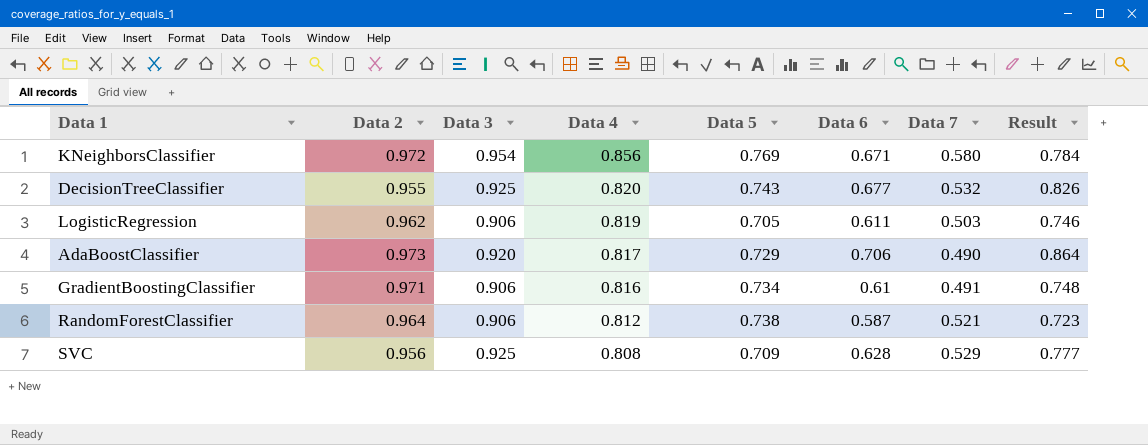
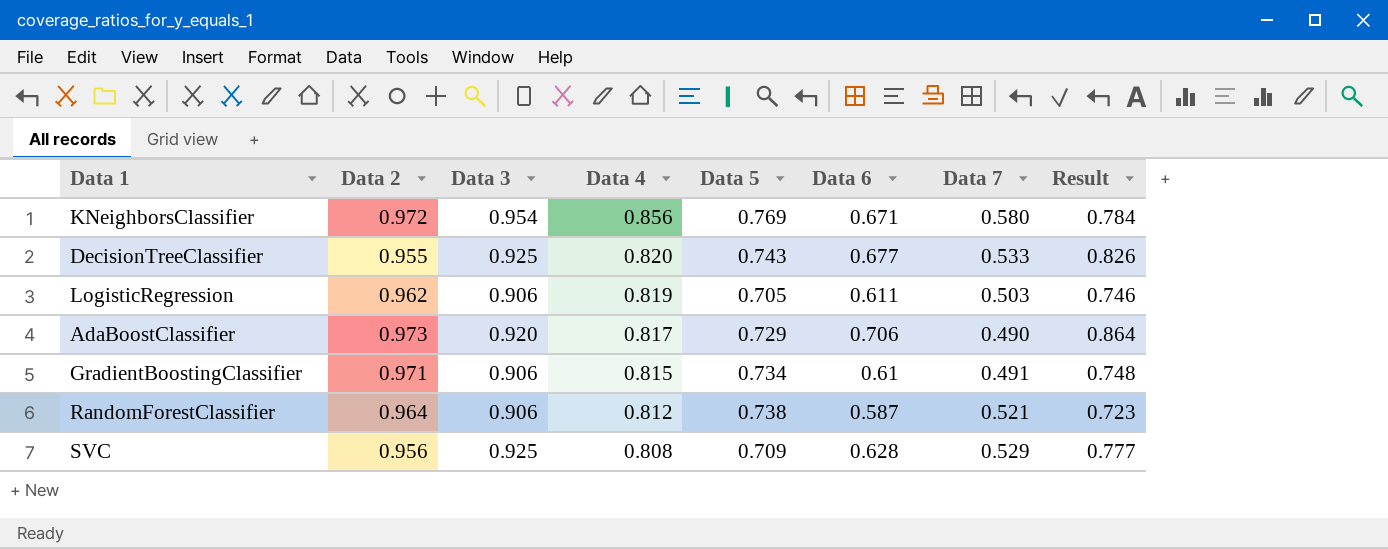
DecisionTreeClassifier | Data 7: 0.532 -> 0.533
GradientBoostingClassifier | Data 4: 0.816 -> 0.815

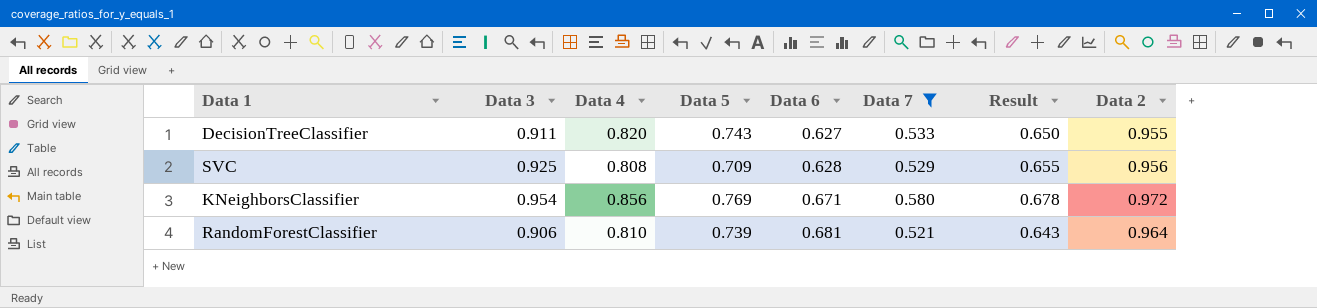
filter: none -> Data 7 >= 0.521
row order: Data 4 descending -> Data 6 ascending
column Result | formula: [Data 6] / [Data 4] -> [Data 7] / [Data 4]
column Data 2 | position: 2 -> 8
DecisionTreeClassifier | Data 3: 0.925 -> 0.911
DecisionTreeClassifier | Data 6: 0.677 -> 0.627
RandomForestClassifier | Data 4: 0.812 -> 0.810
RandomForestClassifier | Data 5: 0.738 -> 0.739
RandomForestClassifier | Data 6: 0.587 -> 0.681

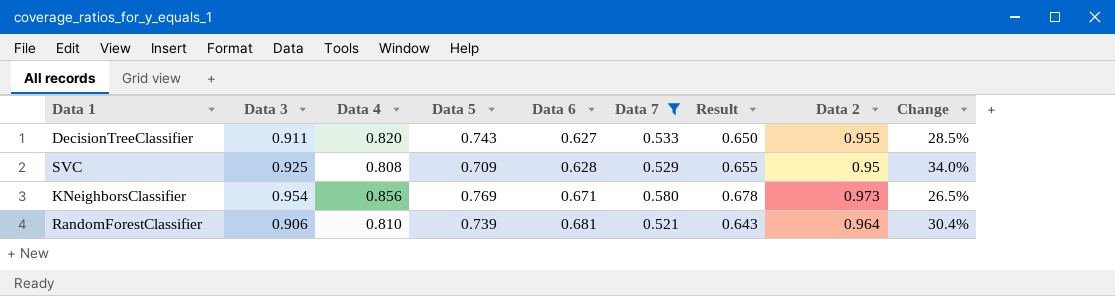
column Change | formula: none -> ([Data 2] - [Data 5]) / [Data 5]
SVC | Data 2: 0.956 -> 0.95
KNeighborsClassifier | Data 2: 0.972 -> 0.973

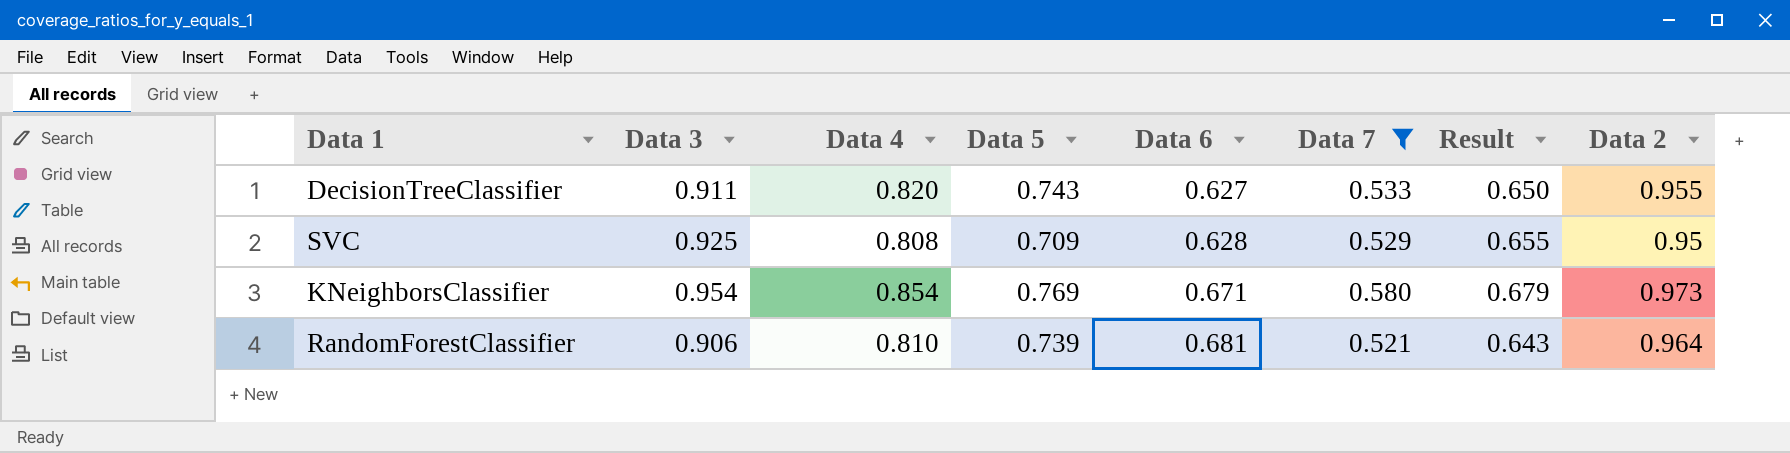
column Change | formula: ([Data 2] - [Data 5]) / [Data 5] -> none
KNeighborsClassifier | Data 4: 0.856 -> 0.854
KNeighborsClassifier | Result: 0.678 -> 0.679

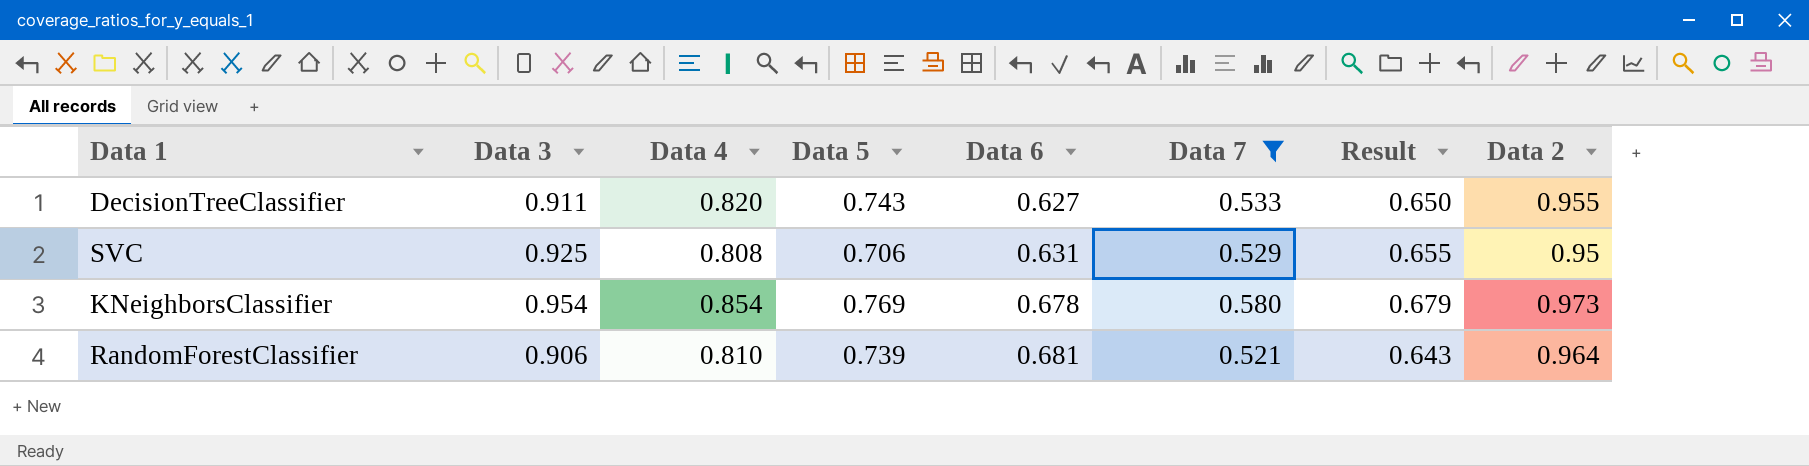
SVC | Data 5: 0.709 -> 0.706
SVC | Data 6: 0.628 -> 0.631
KNeighborsClassifier | Data 6: 0.671 -> 0.678

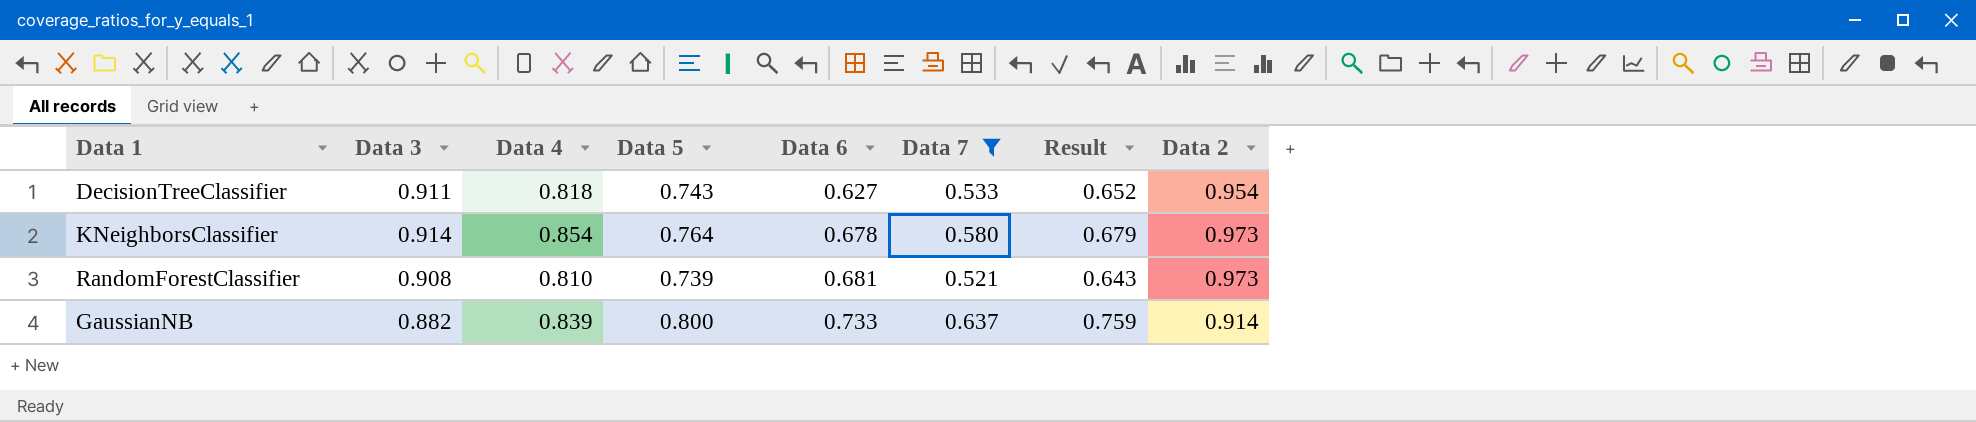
row SVC: 0.925 | 0.808 | 0.706 | 0.631 | 0.529 | 0.655 | 0.95 -> none
DecisionTreeClassifier | Data 4: 0.820 -> 0.818
DecisionTreeClassifier | Result: 0.650 -> 0.652
DecisionTreeClassifier | Data 2: 0.955 -> 0.954
KNeighborsClassifier | Data 3: 0.954 -> 0.914
KNeighborsClassifier | Data 5: 0.769 -> 0.764
RandomForestClassifier | Data 3: 0.906 -> 0.908
RandomForestClassifier | Data 2: 0.964 -> 0.973
row GaussianNB: none -> 0.882 | 0.839 | 0.800 | 0.733 | 0.637 | 0.759 | 0.914

